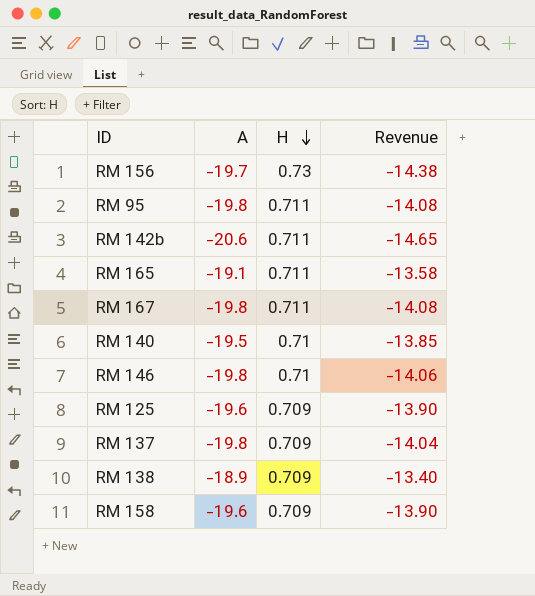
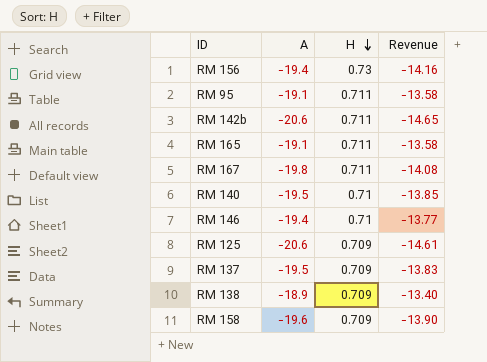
RM 156 | A: -19.7 -> -19.4
RM 156 | Revenue: -14.38 -> -14.16
RM 95 | A: -19.8 -> -19.1
RM 95 | Revenue: -14.08 -> -13.58
RM 146 | A: -19.8 -> -19.4
RM 146 | Revenue: -14.06 -> -13.77
RM 125 | A: -19.6 -> -20.6
RM 125 | Revenue: -13.90 -> -14.61
RM 137 | A: -19.8 -> -19.5
RM 137 | Revenue: -14.04 -> -13.83

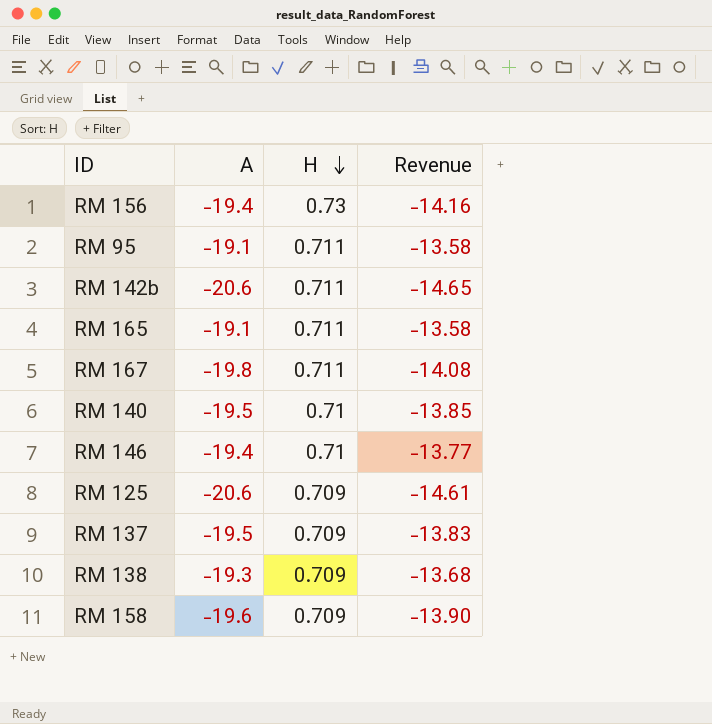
RM 138 | A: -18.9 -> -19.3
RM 138 | Revenue: -13.40 -> -13.68

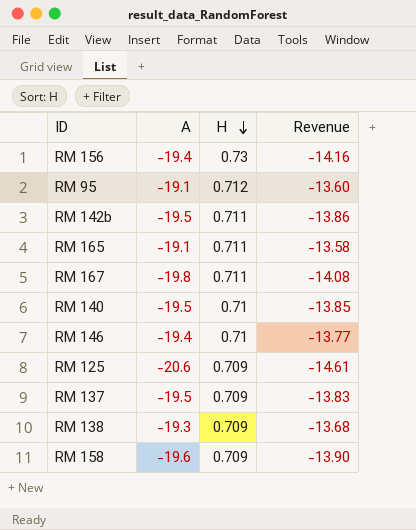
RM 95 | H: 0.711 -> 0.712
RM 95 | Revenue: -13.58 -> -13.60
RM 142b | A: -20.6 -> -19.5
RM 142b | Revenue: -14.65 -> -13.86

